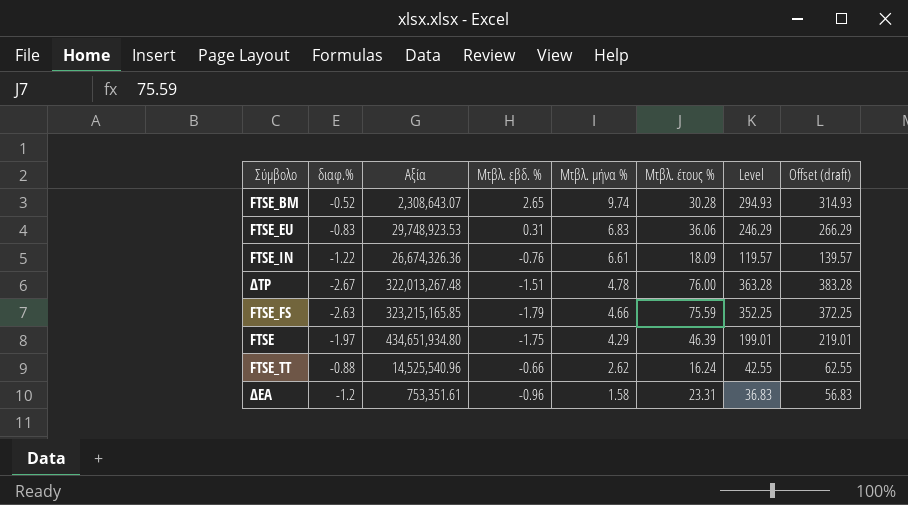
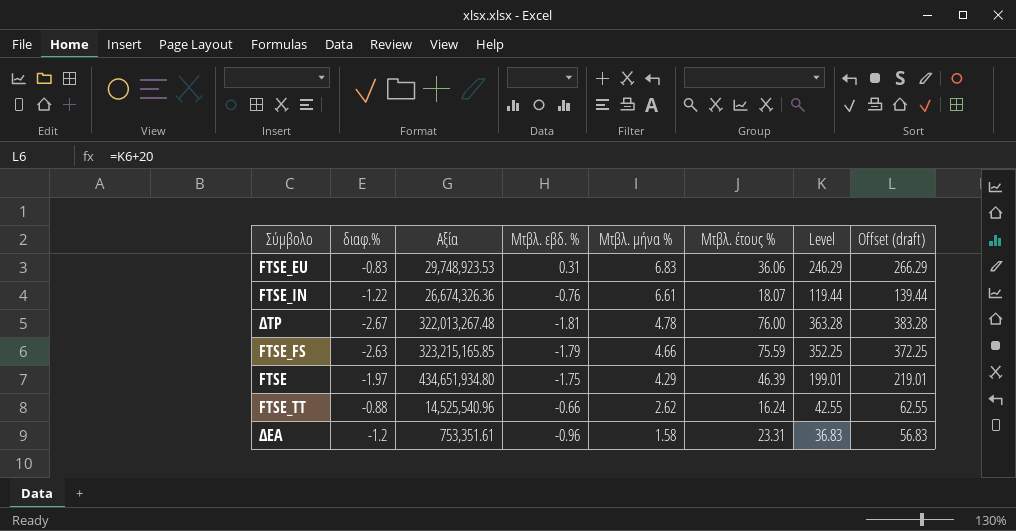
row FTSE_BM: -0.52 | 2,308,643.07 | 2.65 | 9.74 | 30.28 | 294.93 | 314.93 -> none
FTSE_IN | Μτβλ. έτους %: 18.09 -> 18.07
FTSE_IN | Level: 119.57 -> 119.44
FTSE_IN | Offset (draft): 139.57 -> 139.44
ΔΤΡ | Μτβλ. εβδ. %: -1.51 -> -1.81

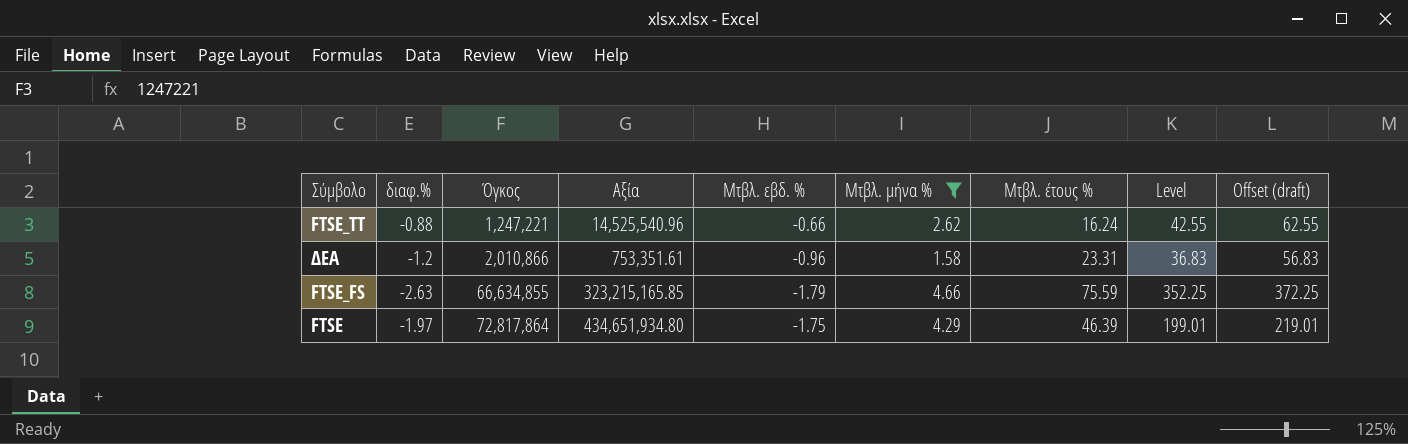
filter: none -> Μτβλ. μήνα % <= 4.66
row order: Μτβλ. μήνα % descending -> Όγκος ascending
column Όγκος | position: none -> 3

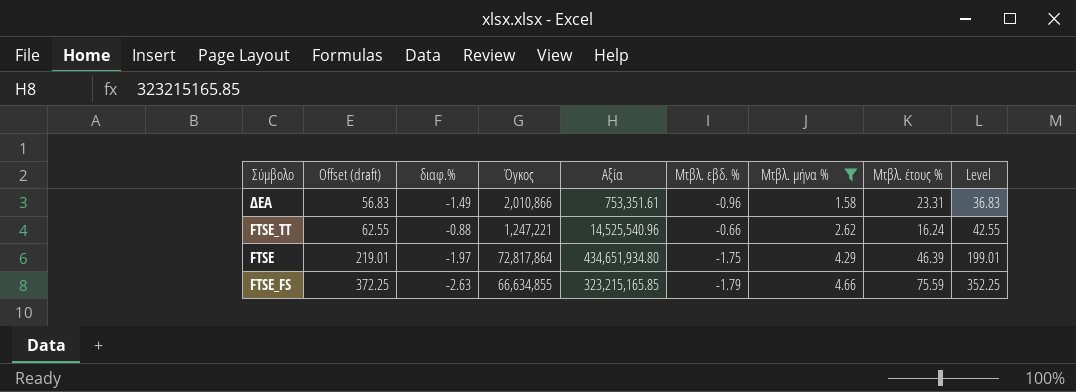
row order: Όγκος ascending -> Offset (draft) ascending
column Offset (draft) | position: 9 -> 2
ΔΕΑ | διαφ.%: -1.2 -> -1.49

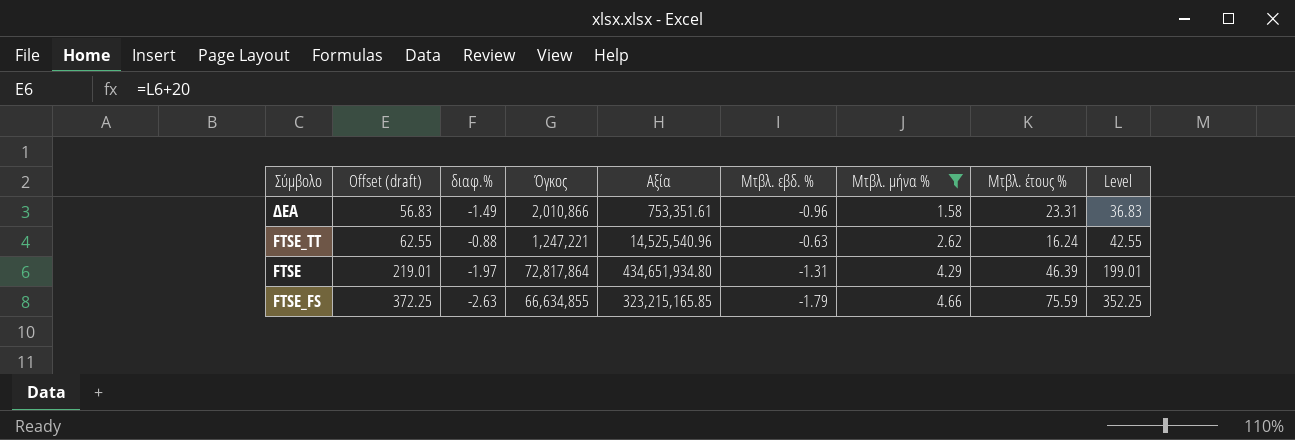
FTSE_TT | Μτβλ. εβδ. %: -0.66 -> -0.63
FTSE | Μτβλ. εβδ. %: -1.75 -> -1.31

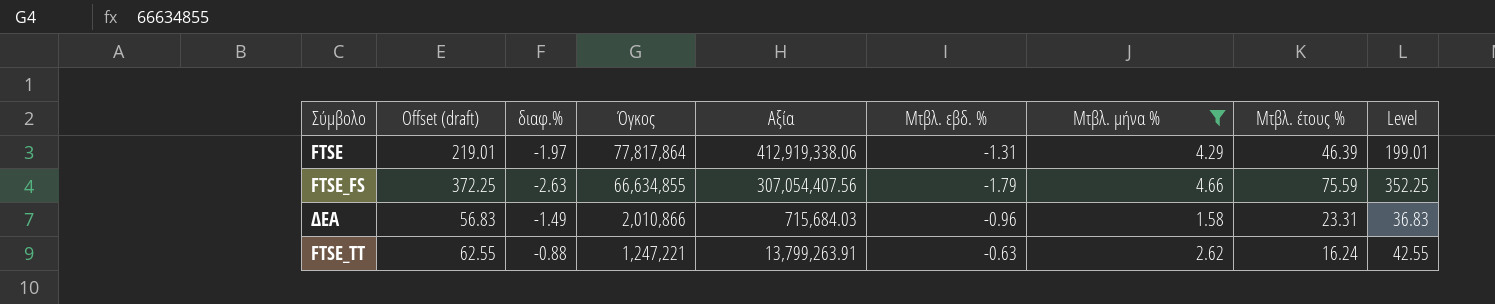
row order: Offset (draft) ascending -> Όγκος descending
FTSE | Όγκος: 72,817,864 -> 77,817,864
FTSE | Αξία: 434,651,934.80 -> 412,919,338.06
FTSE_FS | Αξία: 323,215,165.85 -> 307,054,407.56
ΔΕΑ | Αξία: 753,351.61 -> 715,684.03
FTSE_TT | Αξία: 14,525,540.96 -> 13,799,263.91

